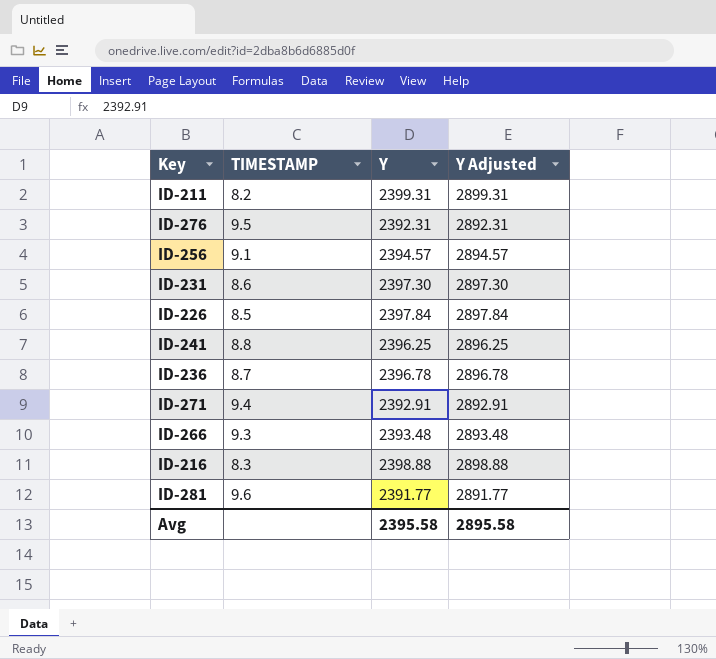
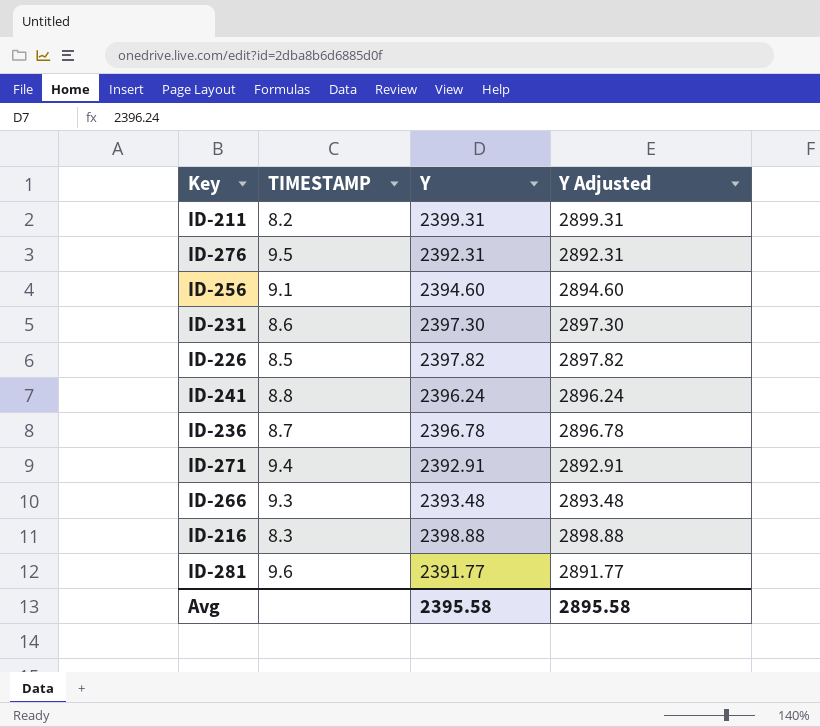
ID-256 | Y: 2394.57 -> 2394.60
ID-256 | Y Adjusted: 2894.57 -> 2894.60
ID-226 | Y: 2397.84 -> 2397.82
ID-226 | Y Adjusted: 2897.84 -> 2897.82
ID-241 | Y: 2396.25 -> 2396.24
ID-241 | Y Adjusted: 2896.25 -> 2896.24

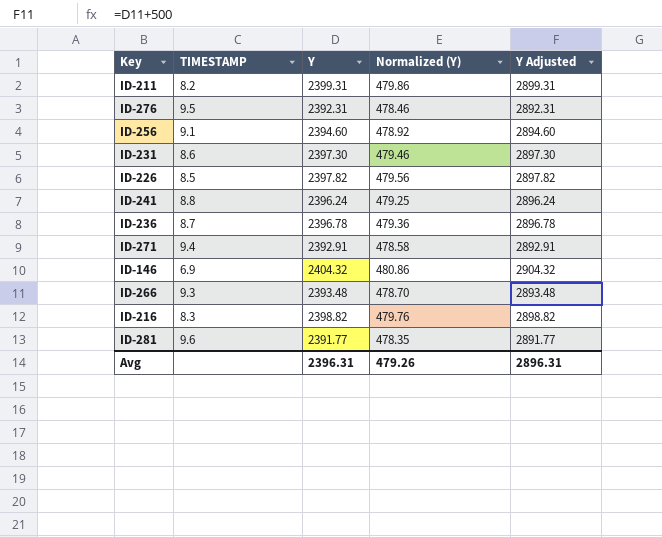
column Normalized (Y) | formula: none -> [Y] * 0.2
row ID-146: none -> 6.9 | 2404.32 | 480.86 | 2904.32
ID-216 | Y: 2398.88 -> 2398.82
ID-216 | Y Adjusted: 2898.88 -> 2898.82
Avg | Y: 2395.58 -> 2396.31
Avg | Y Adjusted: 2895.58 -> 2896.31

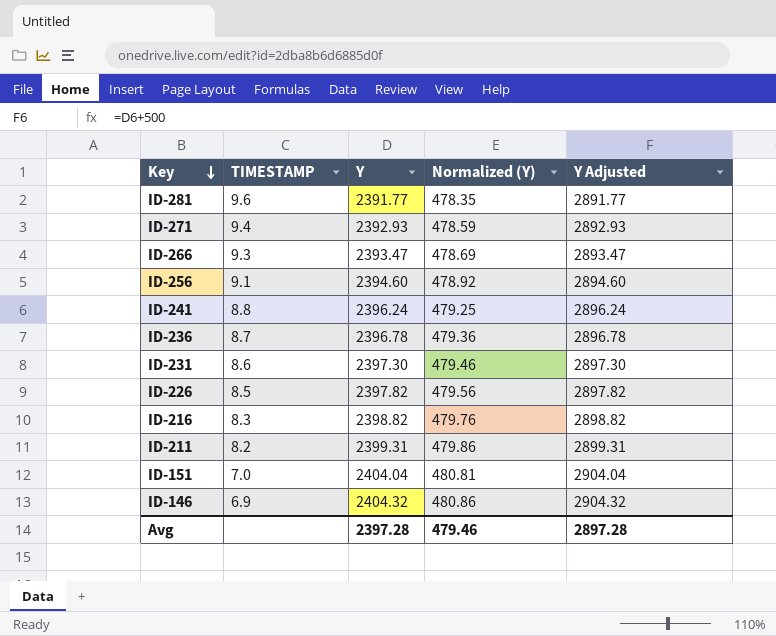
row order: none -> Key descending
row ID-276: 9.5 | 2392.31 | 478.46 | 2892.31 -> none
ID-271 | Y: 2392.91 -> 2392.93
ID-271 | Normalized (Y): 478.58 -> 478.59
ID-271 | Y Adjusted: 2892.91 -> 2892.93
ID-266 | Y: 2393.48 -> 2393.47
ID-266 | Normalized (Y): 478.70 -> 478.69
ID-266 | Y Adjusted: 2893.48 -> 2893.47
row ID-151: none -> 7.0 | 2404.04 | 480.81 | 2904.04
Avg | Y: 2396.31 -> 2397.28
Avg | Normalized (Y): 479.26 -> 479.46
Avg | Y Adjusted: 2896.31 -> 2897.28

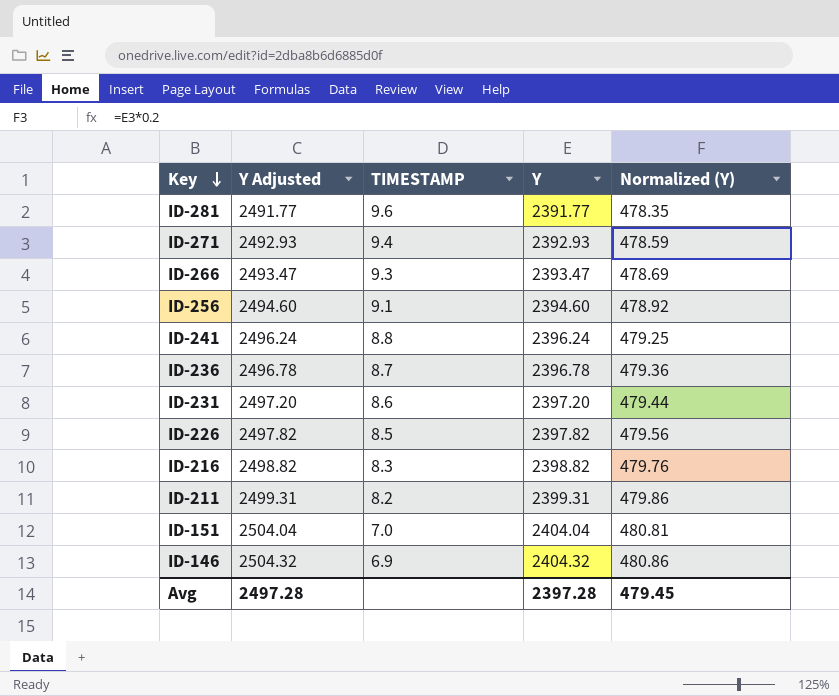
column Y Adjusted | formula: [Y] + 500 -> [Y] + 100
column Y Adjusted | position: 5 -> 2
ID-231 | Y: 2397.30 -> 2397.20
ID-231 | Normalized (Y): 479.46 -> 479.44
Avg | Y Adjusted: 2897.28 -> 2497.28
Avg | Normalized (Y): 479.46 -> 479.45

